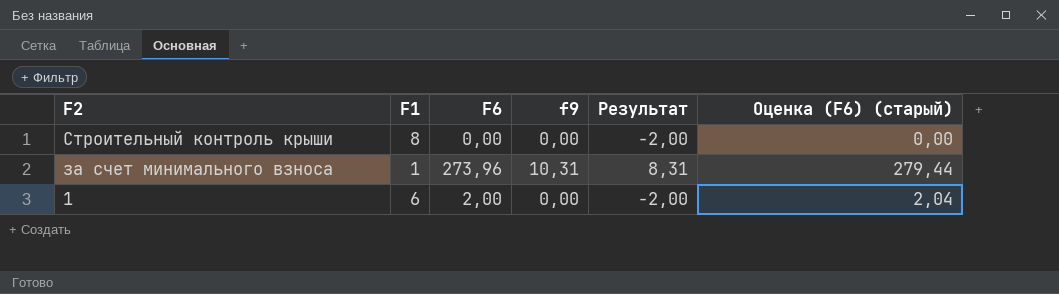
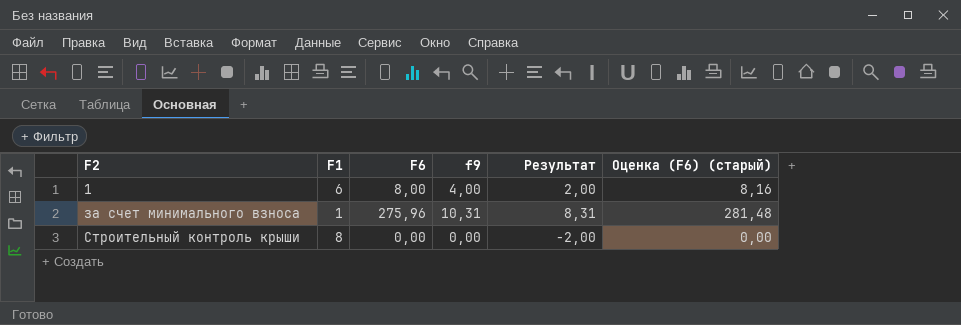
row order: F2 descending -> F2 ascending
1 | F6: 2,00 -> 8,00
1 | f9: 0,00 -> 4,00
1 | Результат: -2,00 -> 2,00
1 | Оценка (F6) (старый): 2,04 -> 8,16
за счет минимального взноса | F6: 273,96 -> 275,96
за счет минимального взноса | Оценка (F6) (старый): 279,44 -> 281,48

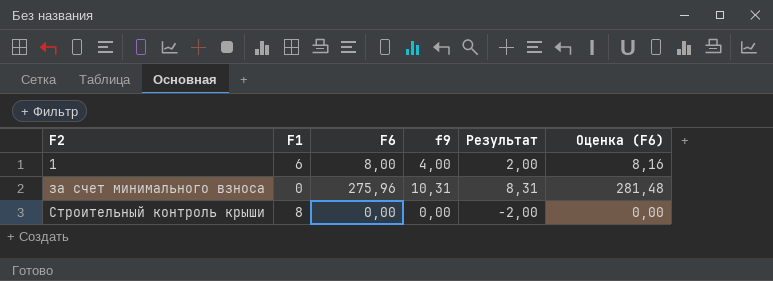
column name: Оценка (F6) (старый) -> Оценка (F6)
за счет минимального взноса | F1: 1 -> 0

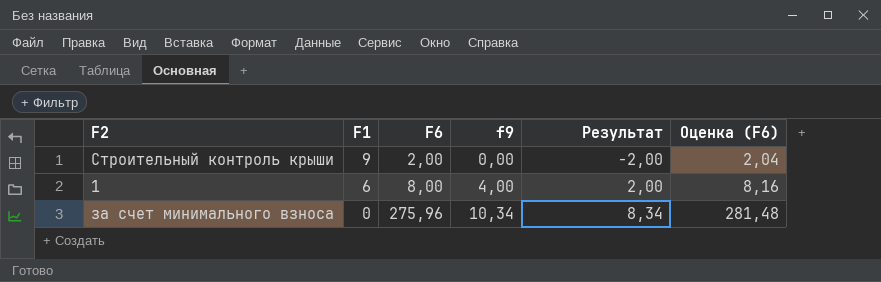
row order: F2 ascending -> F1 descending
Строительный контроль крыши | F1: 8 -> 9
Строительный контроль крыши | F6: 0,00 -> 2,00
Строительный контроль крыши | Оценка (F6): 0,00 -> 2,04
за счет минимального взноса | f9: 10,31 -> 10,34
за счет минимального взноса | Результат: 8,31 -> 8,34

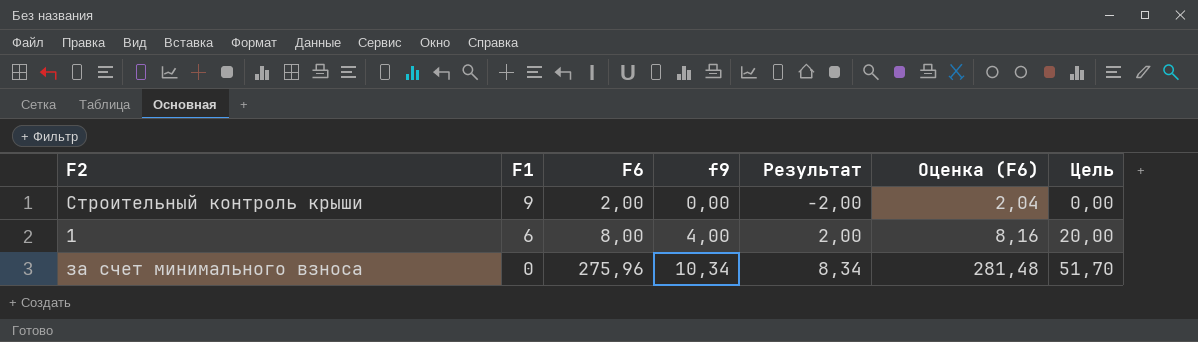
column Цель | formula: none -> [f9] * 5

